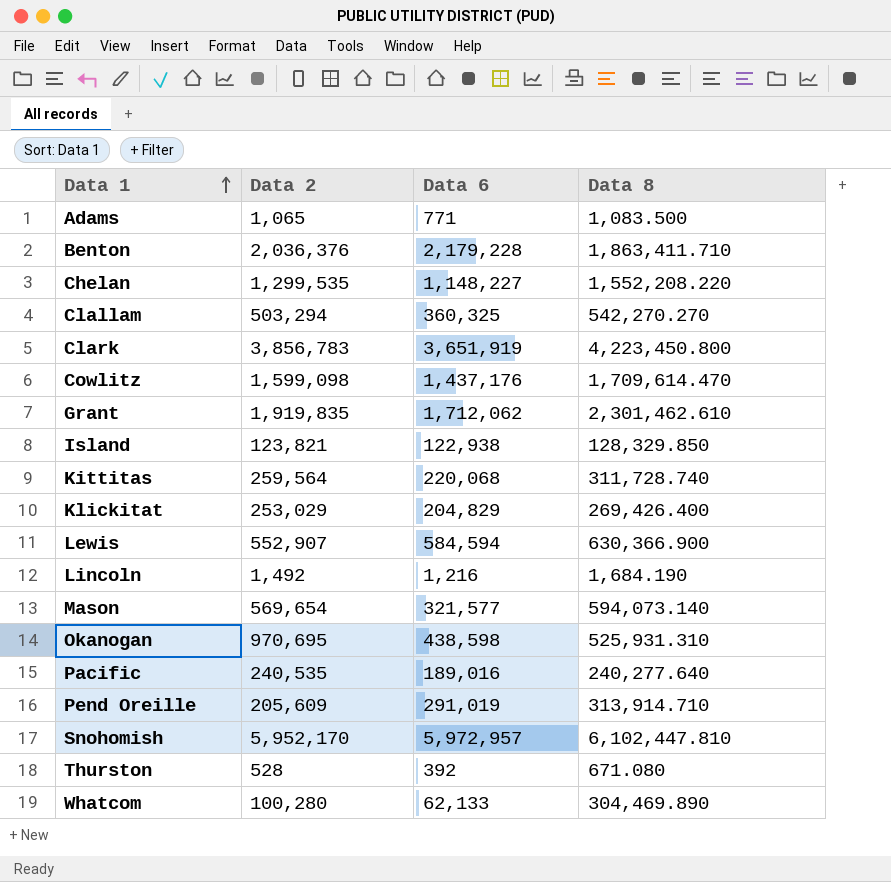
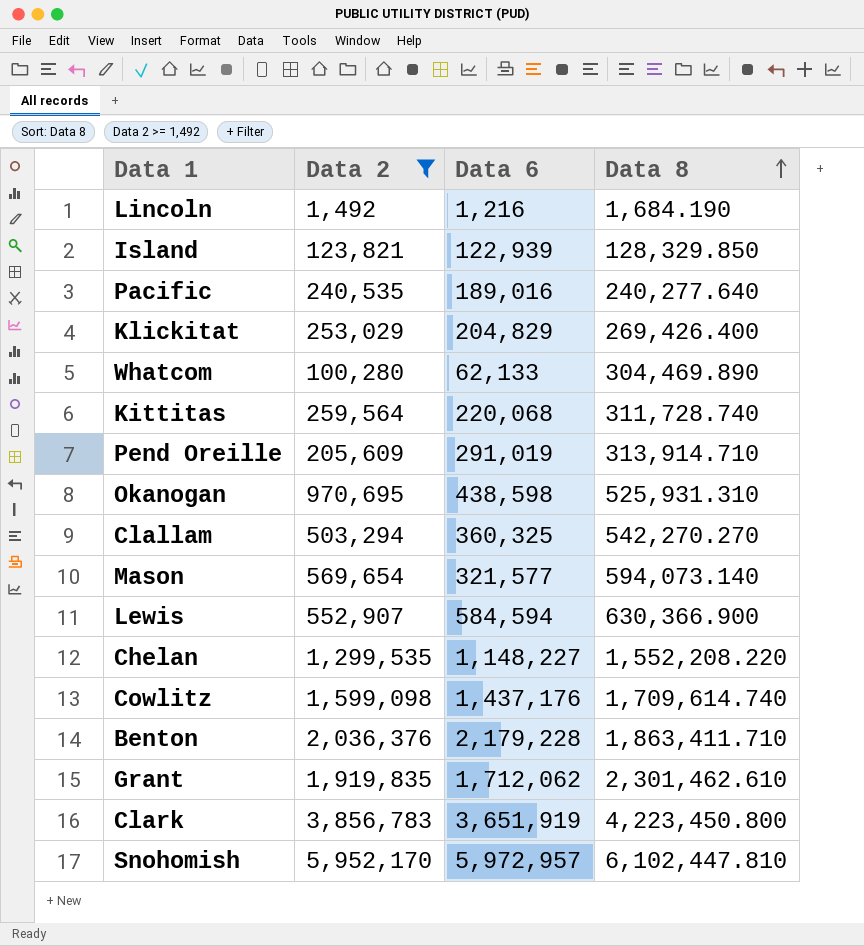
filter: none -> Data 2 >= 1,492
row order: Data 1 ascending -> Data 8 ascending
Island | Data 6: 122,938 -> 122,939
Cowlitz | Data 8: 1,709,614.470 -> 1,709,614.740

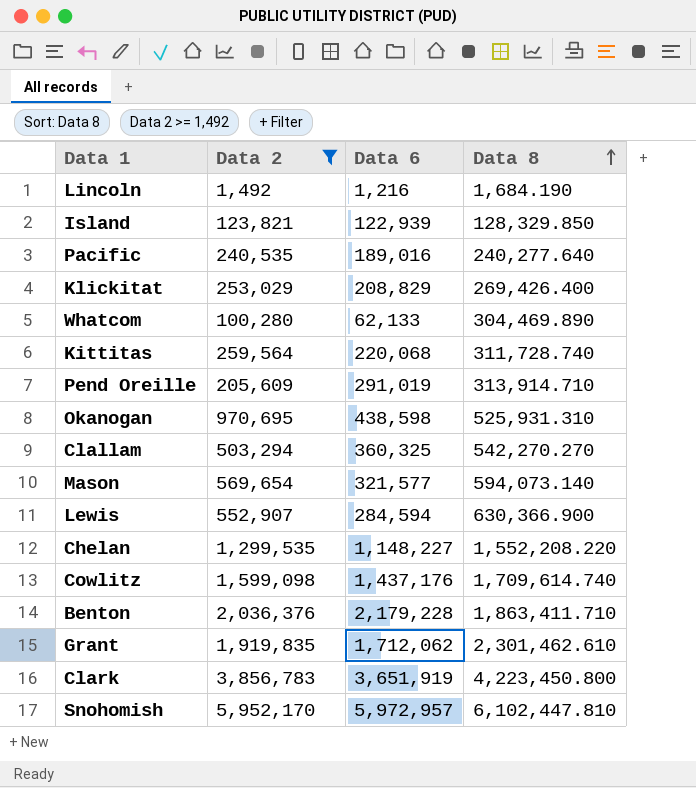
Klickitat | Data 6: 204,829 -> 208,829
Lewis | Data 6: 584,594 -> 284,594

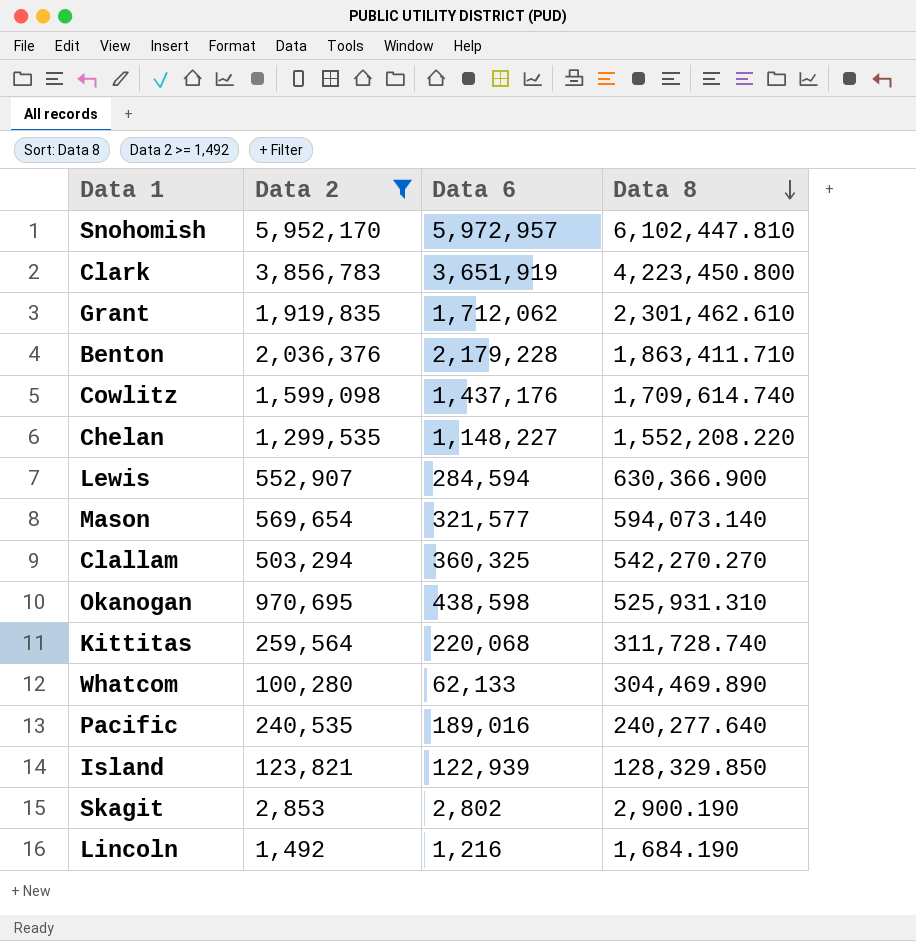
row order: Data 8 ascending -> Data 8 descending
row Klickitat: 253,029 | 208,829 | 269,426.400 -> none
row Pend Oreille: 205,609 | 291,019 | 313,914.710 -> none
row Skagit: none -> 2,853 | 2,802 | 2,900.190

